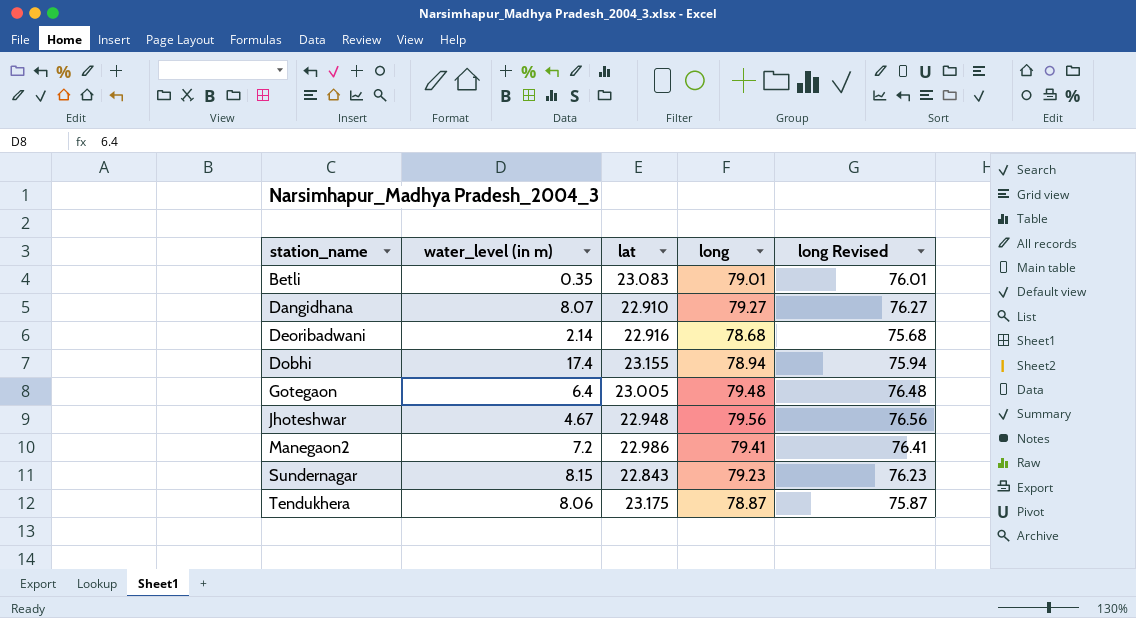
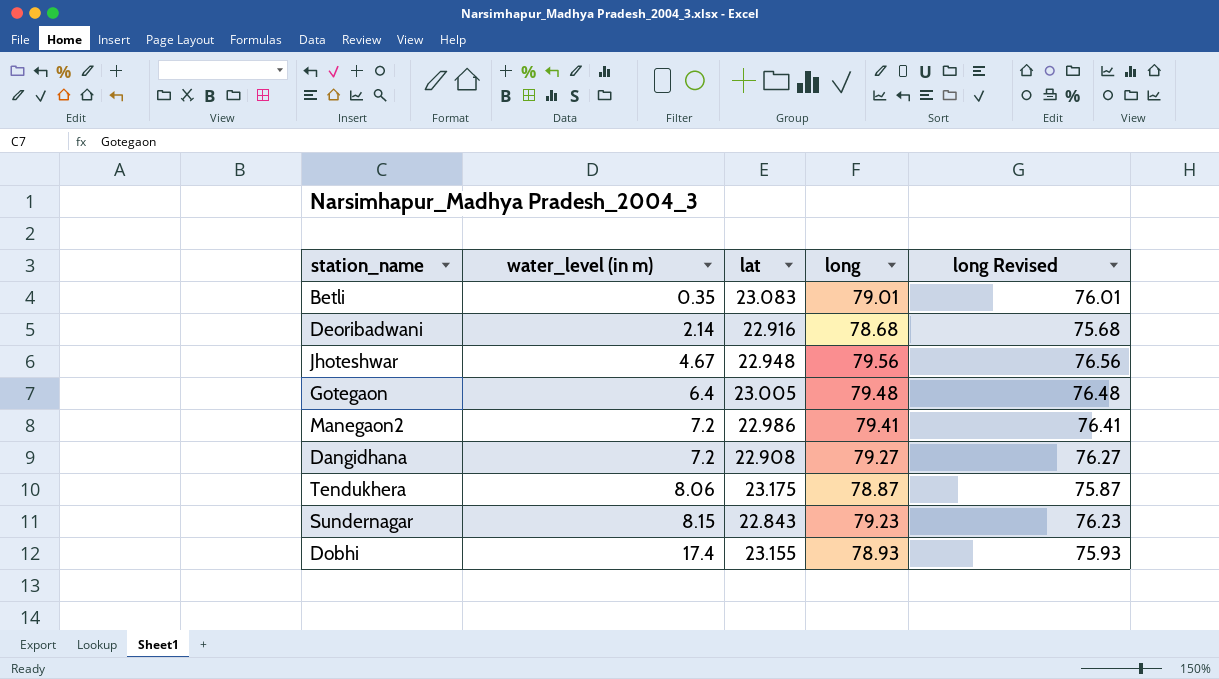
row order: station_name ascending -> water_level (in m) ascending
Dangidhana | water_level (in m): 8.07 -> 7.2
Dangidhana | lat: 22.910 -> 22.908
Dobhi | long: 78.94 -> 78.93
Dobhi | long Revised: 75.94 -> 75.93

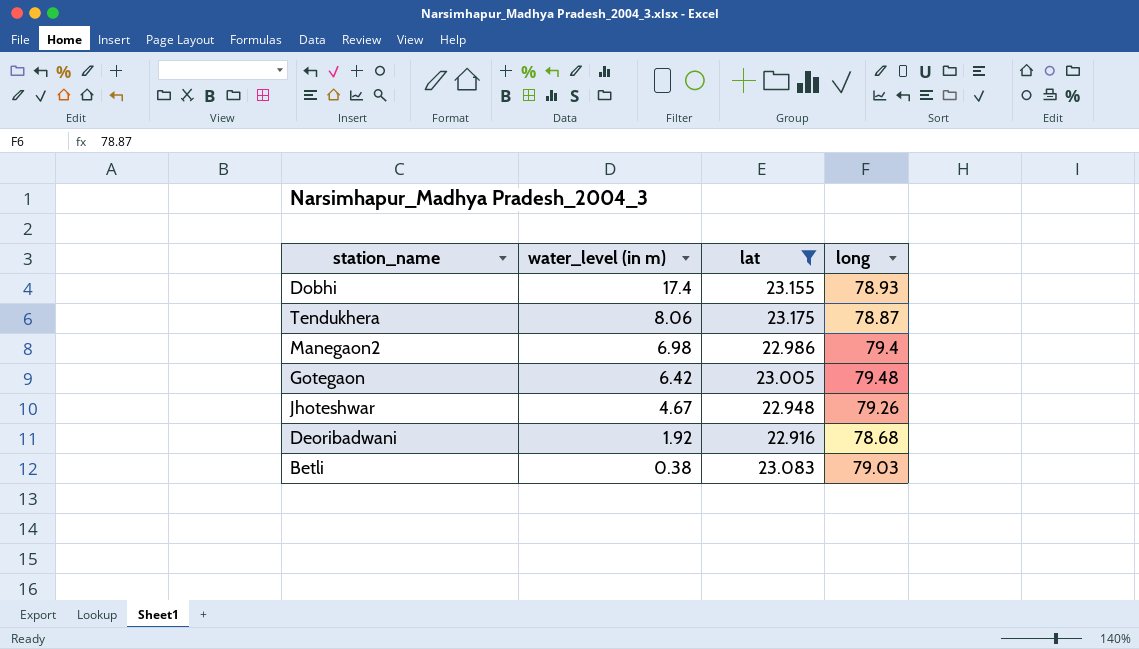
filter: none -> lat >= 22.916
row order: water_level (in m) ascending -> water_level (in m) descending
column long Revised | formula: [long] - 3 -> none
Manegaon2 | water_level (in m): 7.2 -> 6.98
Manegaon2 | long: 79.41 -> 79.4
Gotegaon | water_level (in m): 6.4 -> 6.42
Jhoteshwar | long: 79.56 -> 79.26
Deoribadwani | water_level (in m): 2.14 -> 1.92
Betli | water_level (in m): 0.35 -> 0.38
Betli | long: 79.01 -> 79.03

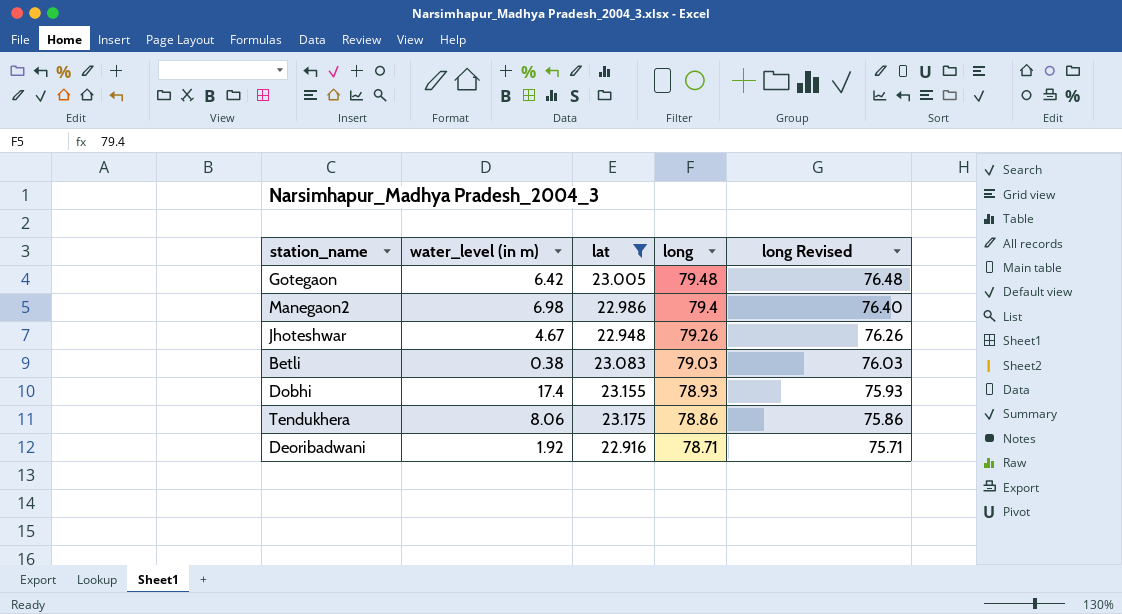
row order: water_level (in m) descending -> long descending
column long Revised | formula: none -> [long] - 3
Tendukhera | long: 78.87 -> 78.86
Deoribadwani | long: 78.68 -> 78.71

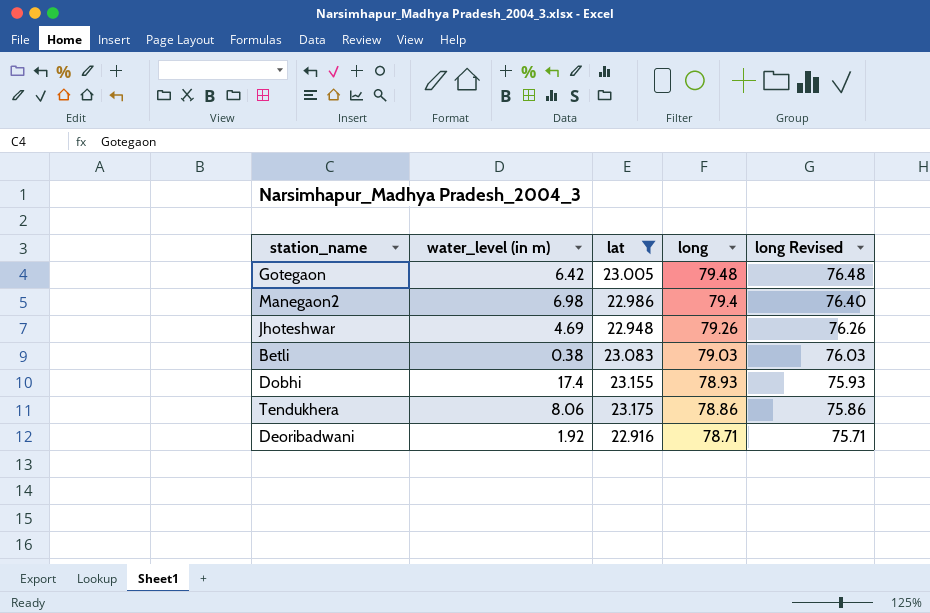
Jhoteshwar | water_level (in m): 4.67 -> 4.69

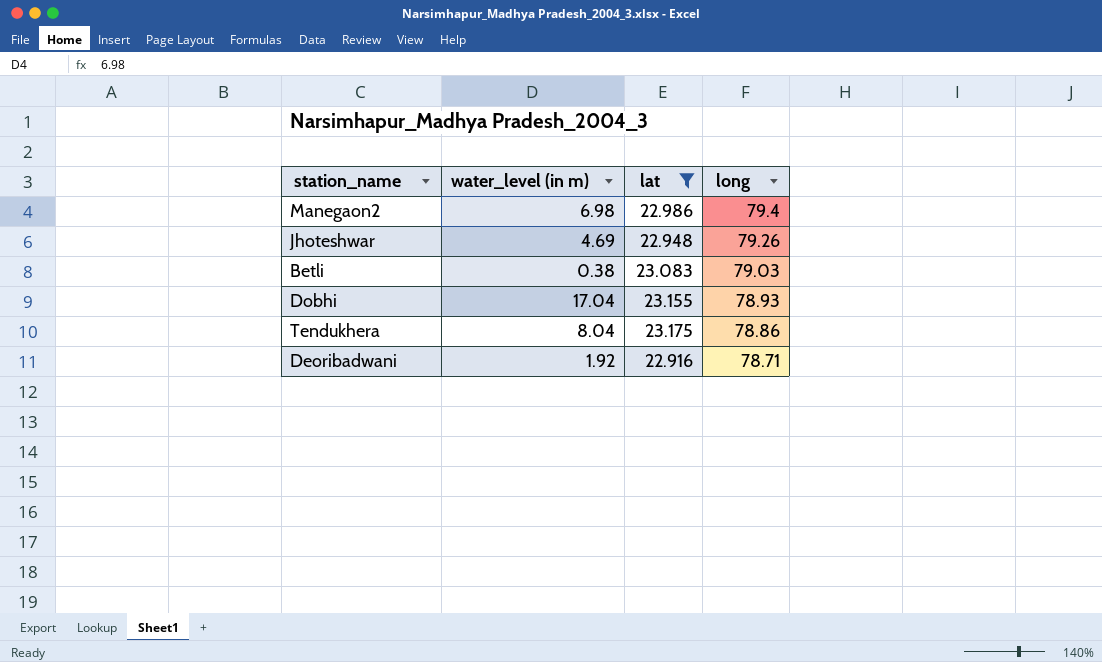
column long Revised | formula: [long] - 3 -> none
row Gotegaon: 6.42 | 23.005 | 79.48 | 76.48 -> none
Dobhi | water_level (in m): 17.4 -> 17.04
Tendukhera | water_level (in m): 8.06 -> 8.04

